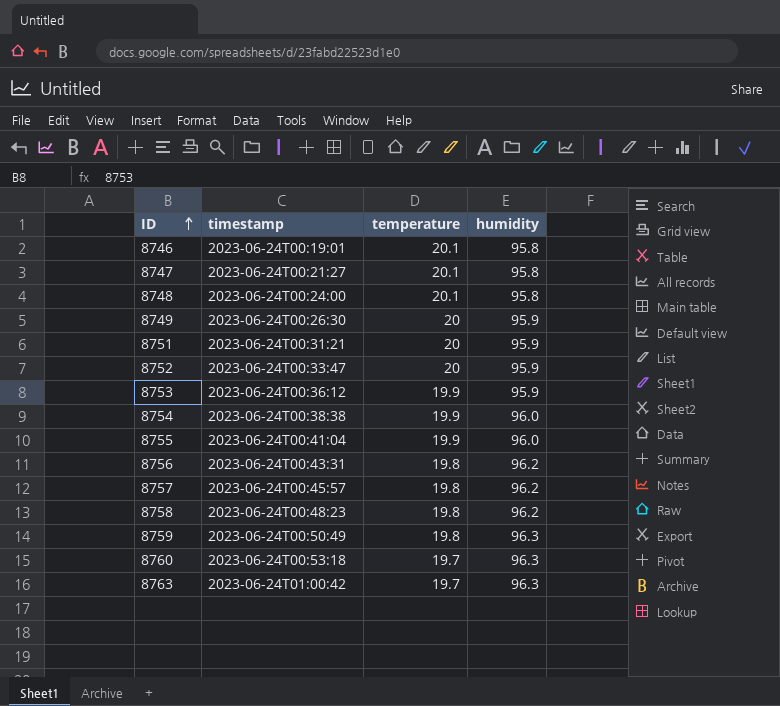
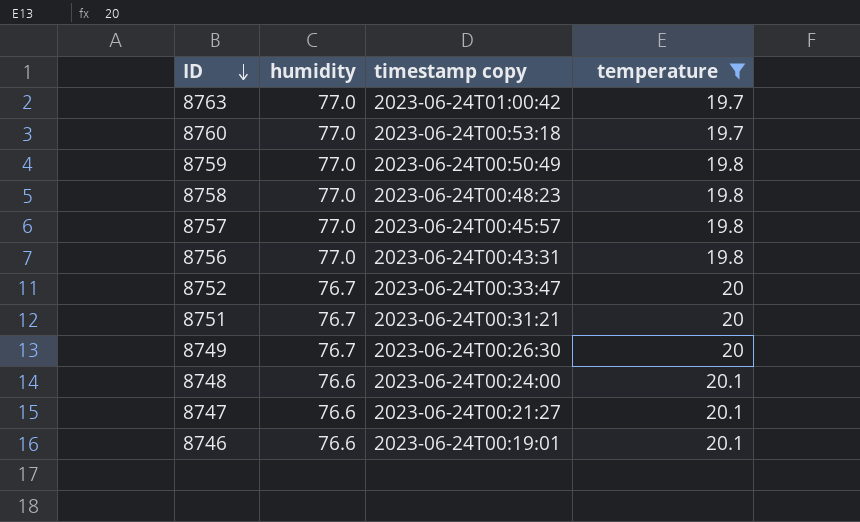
filter: none -> temperature != 19.9
row order: ID ascending -> ID descending
column humidity | position: 4 -> 2
column name: timestamp -> timestamp copy
8763 | humidity: 96.3 -> 77.0
8760 | humidity: 96.3 -> 77.0
8759 | humidity: 96.3 -> 77.0
8758 | humidity: 96.2 -> 77.0
8757 | humidity: 96.2 -> 77.0
8756 | humidity: 96.2 -> 77.0
8752 | humidity: 95.9 -> 76.7
8751 | humidity: 95.9 -> 76.7
8749 | humidity: 95.9 -> 76.7
8748 | humidity: 95.8 -> 76.6
8747 | humidity: 95.8 -> 76.6
8746 | humidity: 95.8 -> 76.6

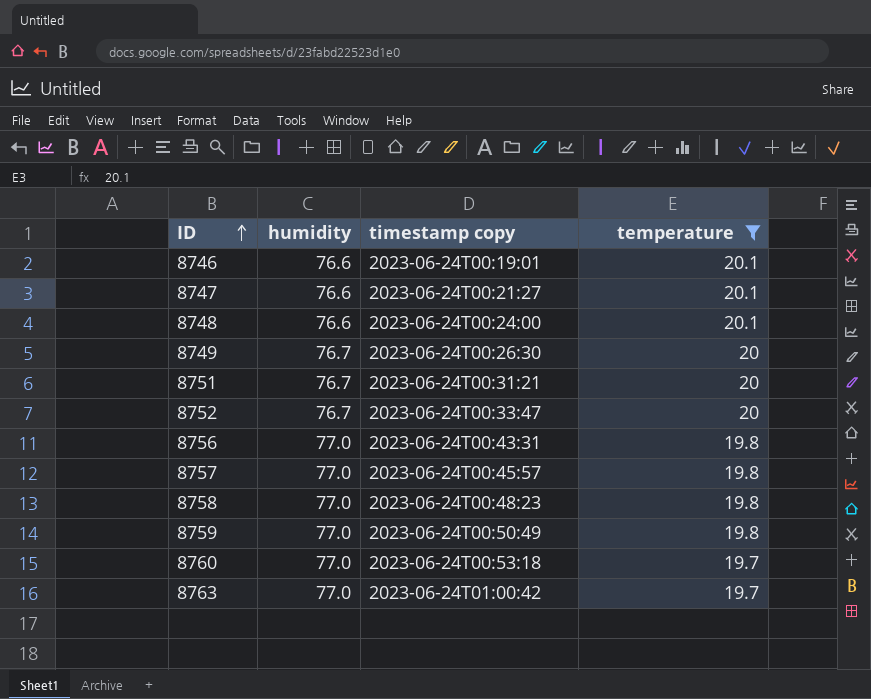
row order: ID descending -> ID ascending

